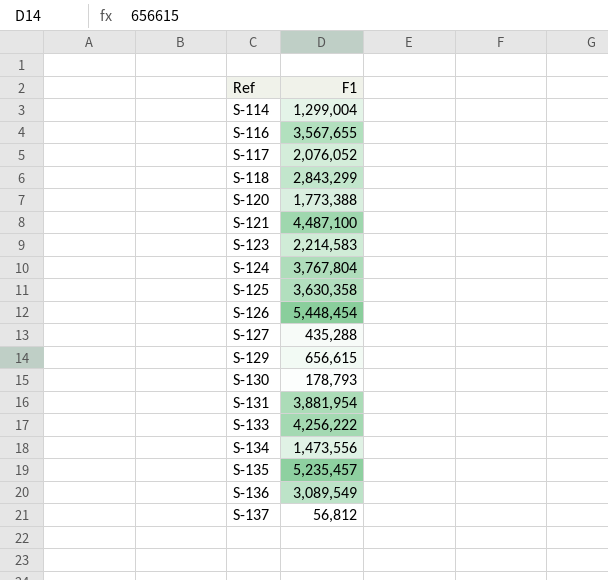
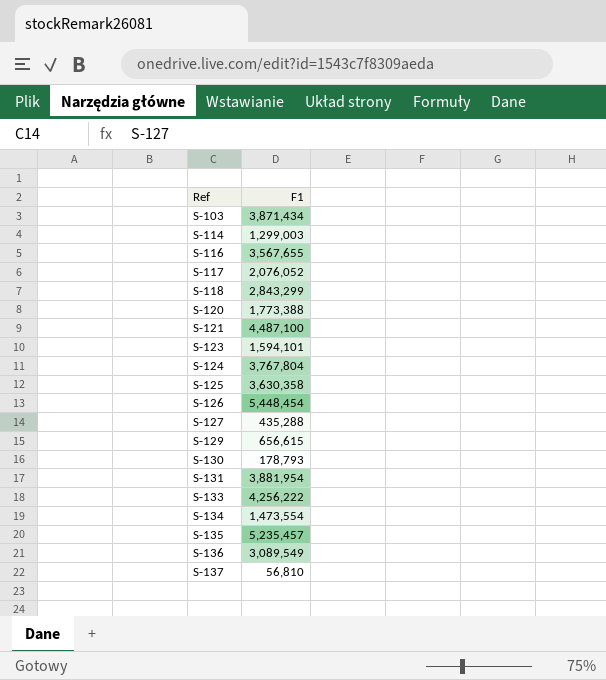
row S-103: none -> 3,871,434
S-114 | F1: 1,299,004 -> 1,299,003
S-123 | F1: 2,214,583 -> 1,594,101
S-134 | F1: 1,473,556 -> 1,473,554
S-137 | F1: 56,812 -> 56,810

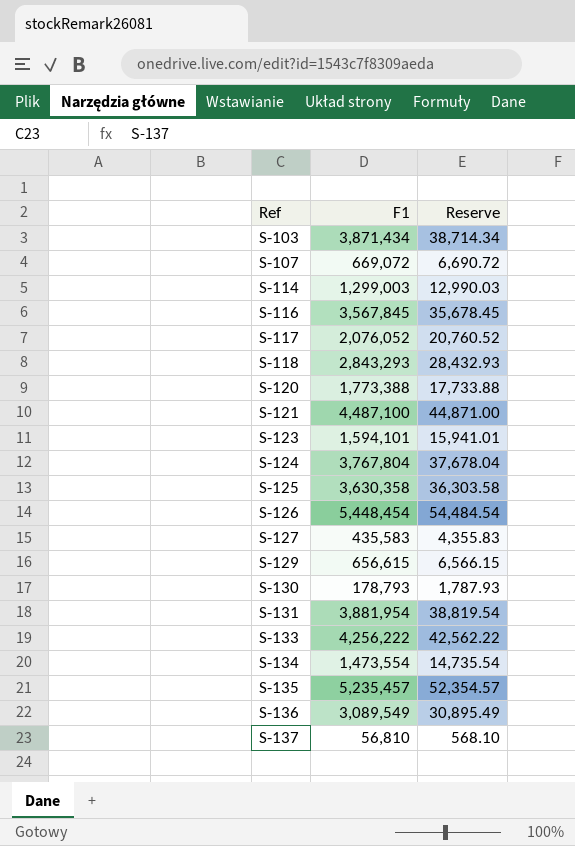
column Reserve | formula: none -> [F1] * 0.01
row S-107: none -> 669,072 | 6,690.72
S-116 | F1: 3,567,655 -> 3,567,845
S-118 | F1: 2,843,299 -> 2,843,293
S-127 | F1: 435,288 -> 435,583

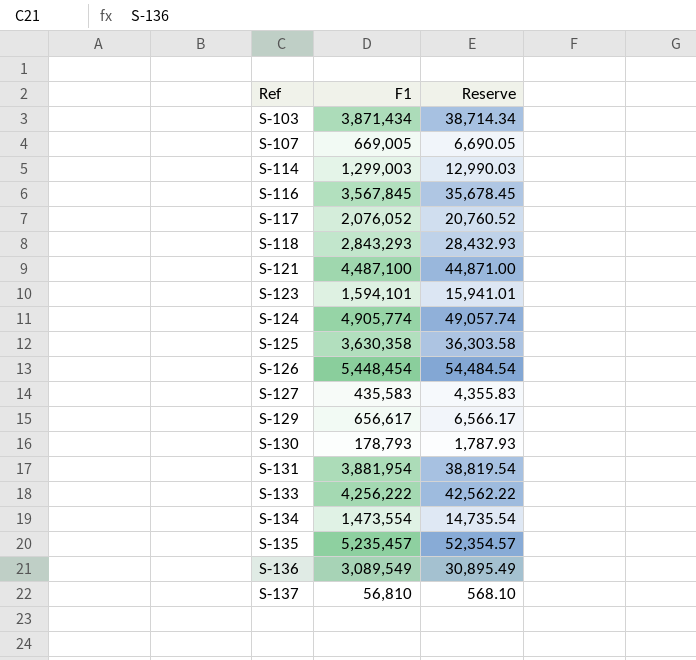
row S-120: 1,773,388 | 17,733.88 -> none
S-107 | F1: 669,072 -> 669,005
S-107 | Reserve: 6,690.72 -> 6,690.05
S-124 | F1: 3,767,804 -> 4,905,774
S-124 | Reserve: 37,678.04 -> 49,057.74
S-129 | F1: 656,615 -> 656,617
S-129 | Reserve: 6,566.15 -> 6,566.17

